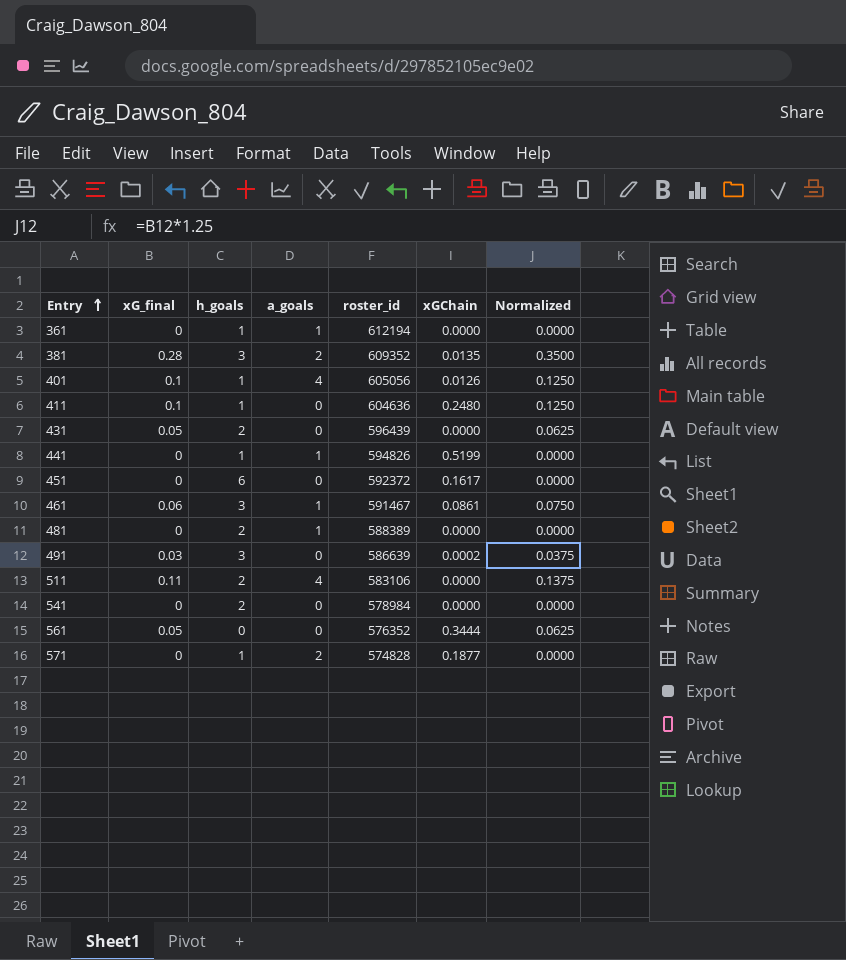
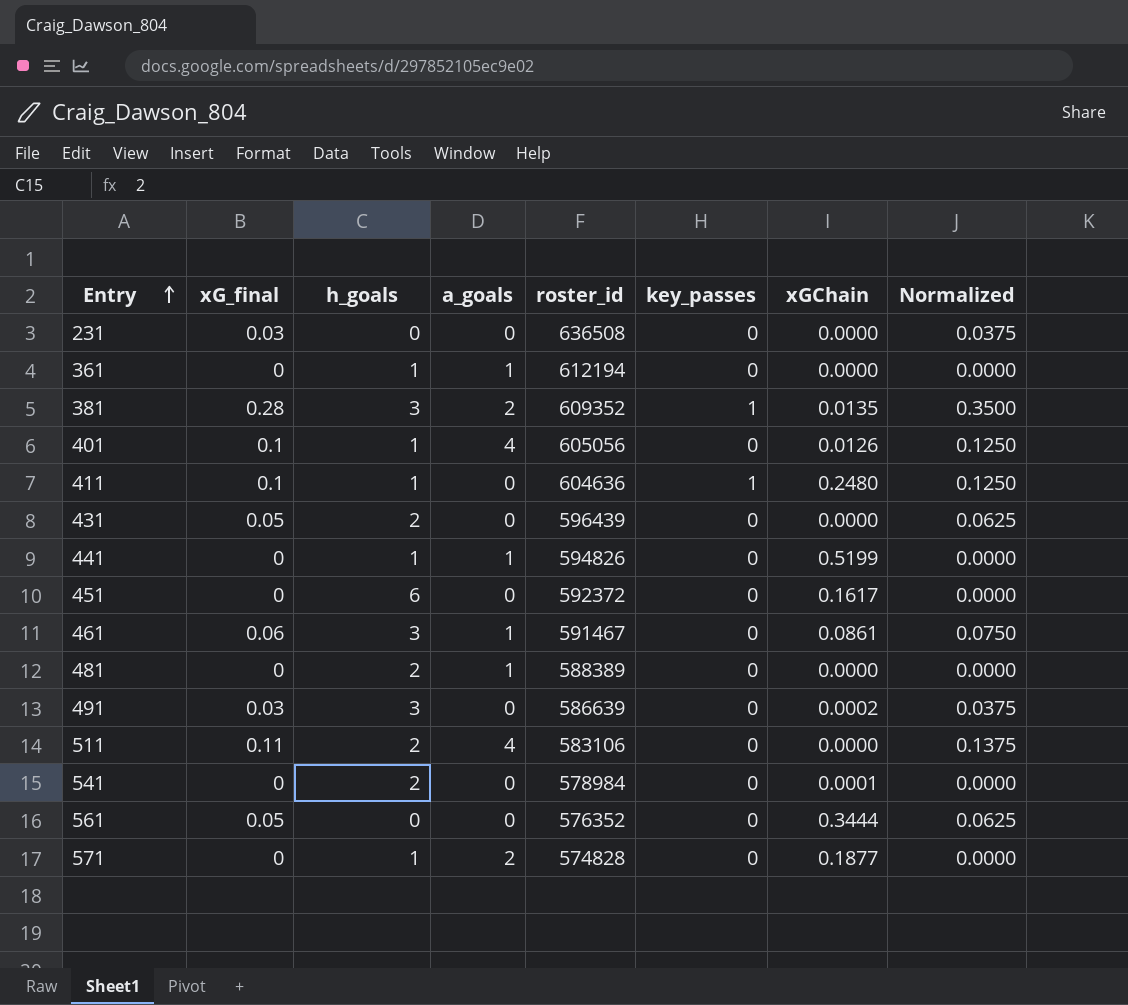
column key_passes | position: none -> 6
row 231: none -> 0.03 | 0 | 0 | 636508 | 0 | 0.0000 | 0.0375
541 | xGChain: 0.0000 -> 0.0001

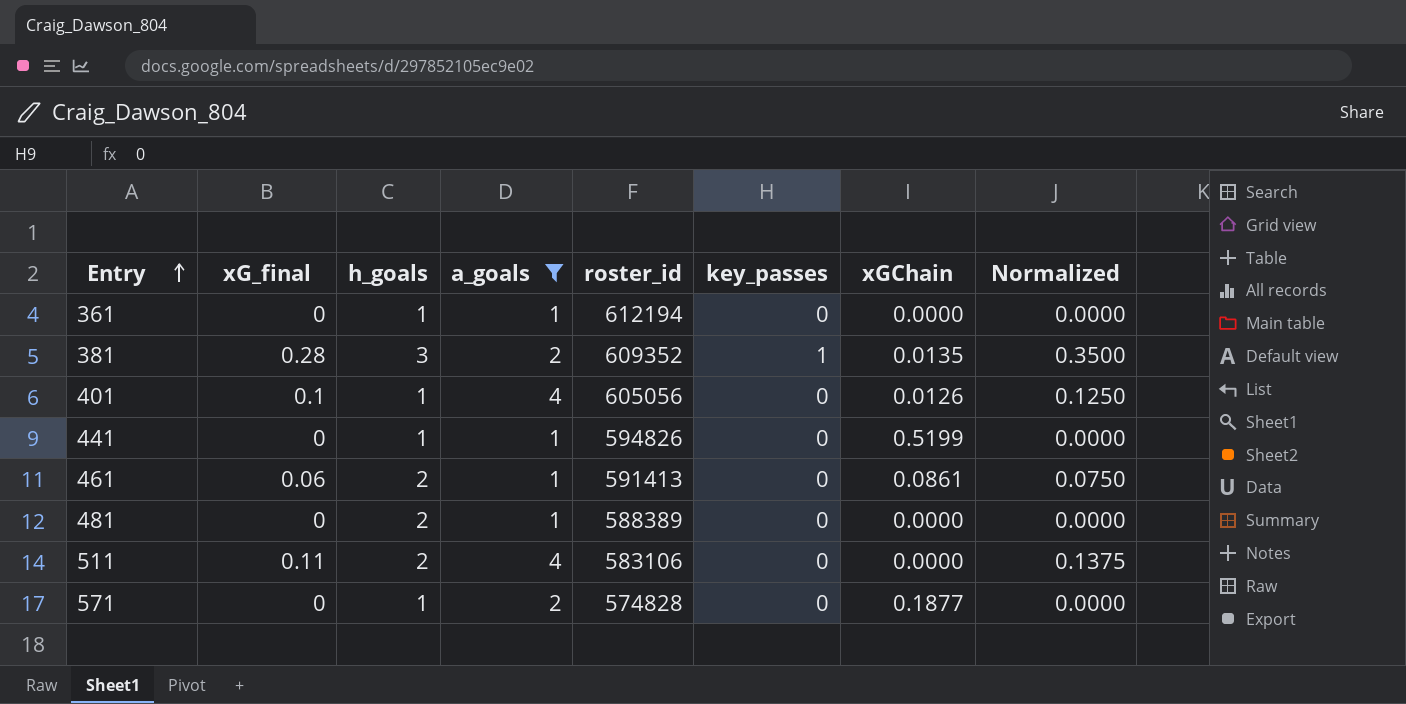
filter: none -> a_goals != 0
461 | h_goals: 3 -> 2
461 | roster_id: 591467 -> 591413

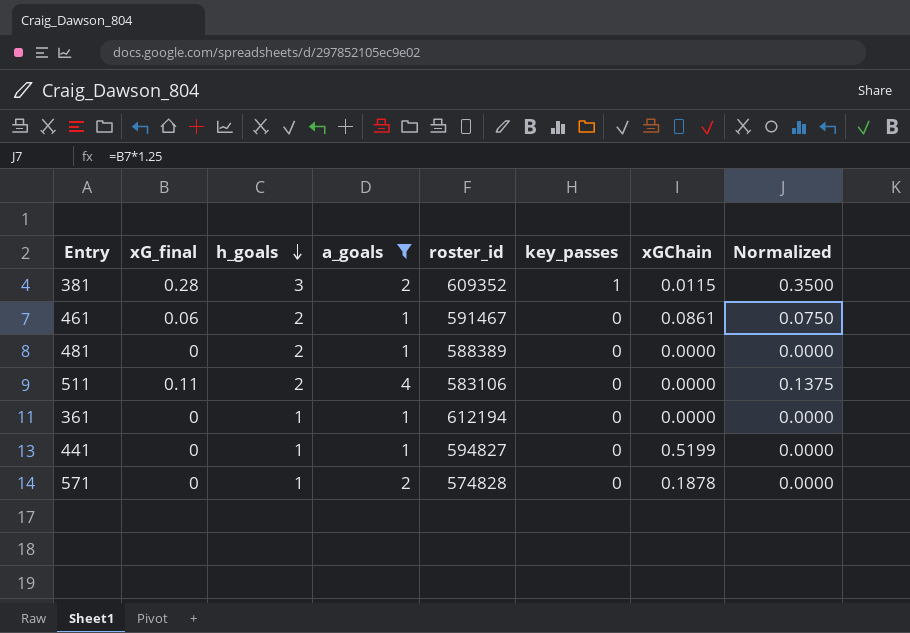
row order: Entry ascending -> h_goals descending
row 401: 0.1 | 1 | 4 | 605056 | 0 | 0.0126 | 0.1250 -> none
381 | xGChain: 0.0135 -> 0.0115
461 | roster_id: 591413 -> 591467
441 | roster_id: 594826 -> 594827
571 | xGChain: 0.1877 -> 0.1878

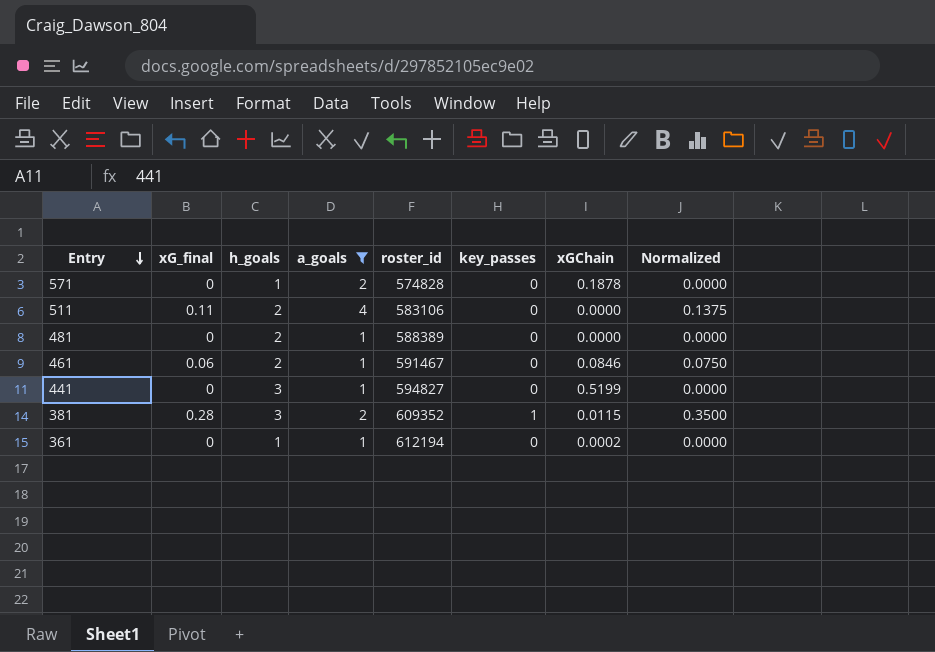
row order: h_goals descending -> Entry descending
461 | xGChain: 0.0861 -> 0.0846
441 | h_goals: 1 -> 3
361 | xGChain: 0.0000 -> 0.0002

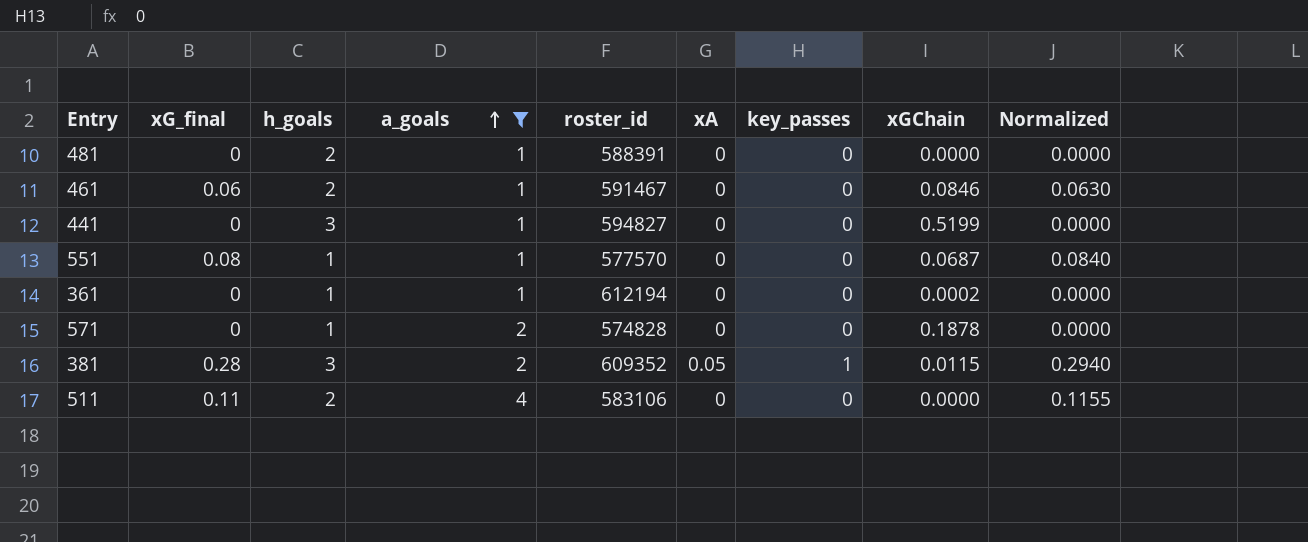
row order: Entry descending -> a_goals ascending
column xA | position: none -> 6
column Normalized | formula: [xG_final] * 1.25 -> [xG_final] * 1.05
481 | roster_id: 588389 -> 588391
row 551: none -> 0.08 | 1 | 1 | 577570 | 0 | 0 | 0.0687 | 0.0840

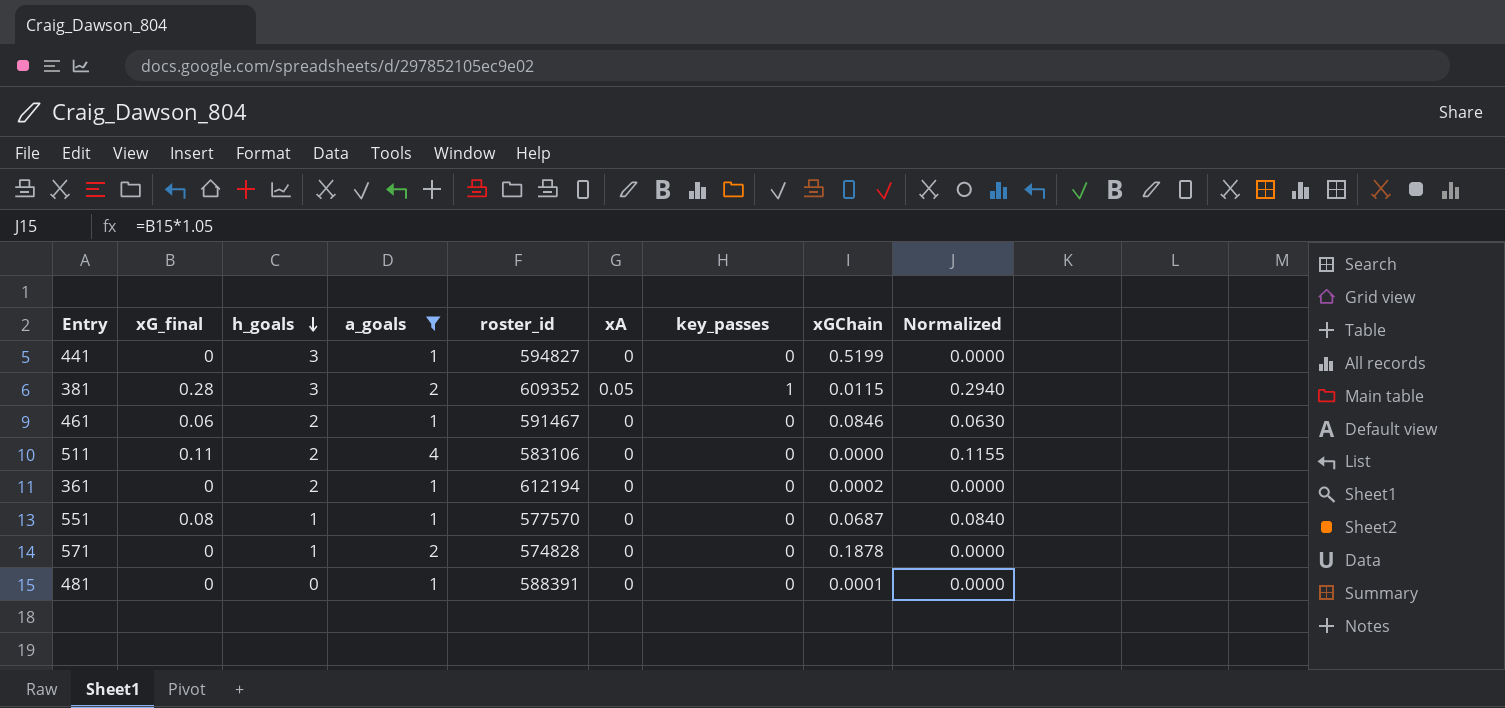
row order: a_goals ascending -> h_goals descending
361 | h_goals: 1 -> 2
481 | h_goals: 2 -> 0
481 | xGChain: 0.0000 -> 0.0001

